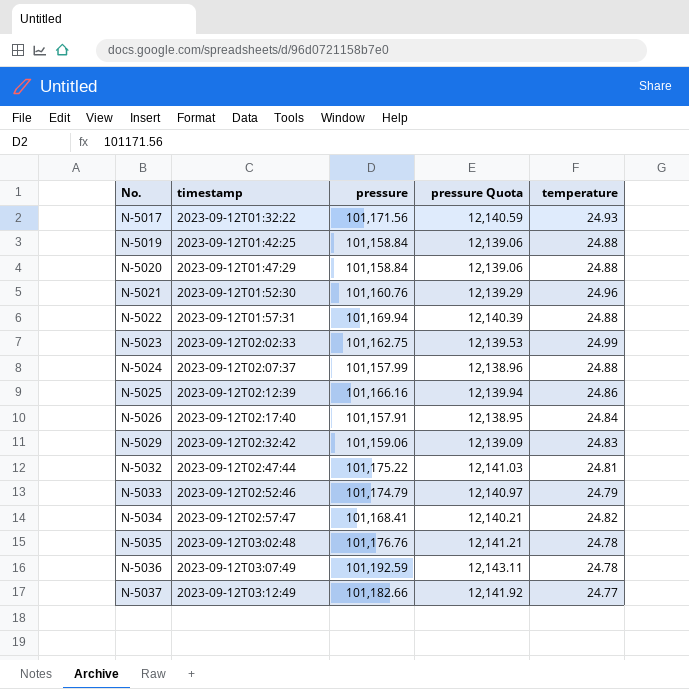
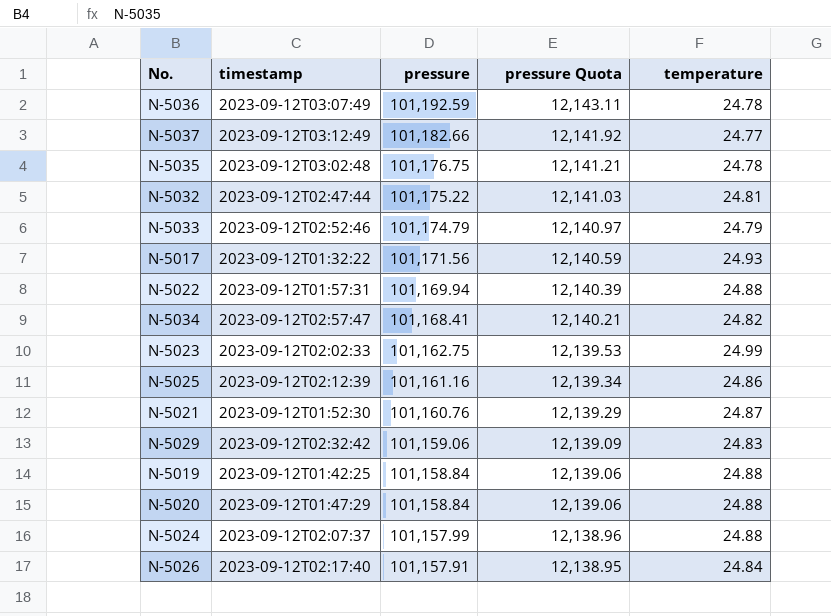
row order: No. ascending -> pressure descending
N-5035 | pressure: 101,176.76 -> 101,176.75
N-5025 | pressure: 101,166.16 -> 101,161.16
N-5025 | pressure Quota: 12,139.94 -> 12,139.34
N-5021 | temperature: 24.96 -> 24.87

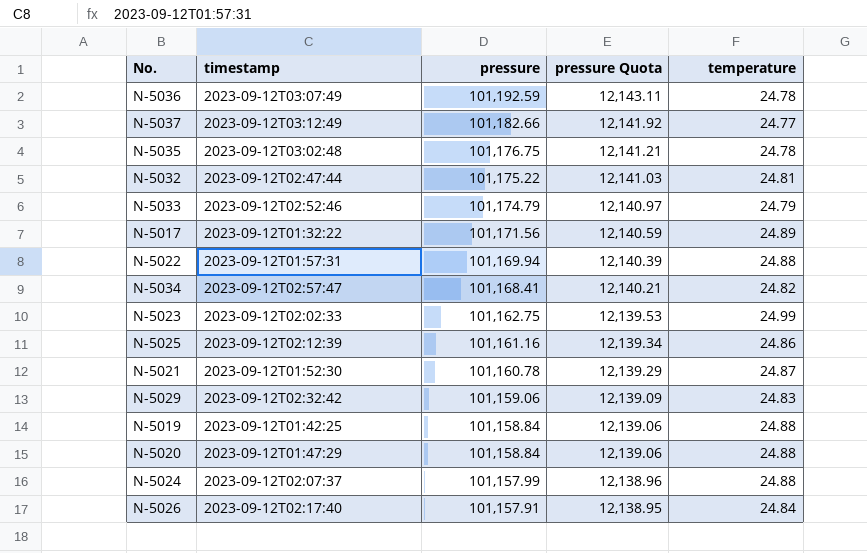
N-5017 | temperature: 24.93 -> 24.89
N-5021 | pressure: 101,160.76 -> 101,160.78

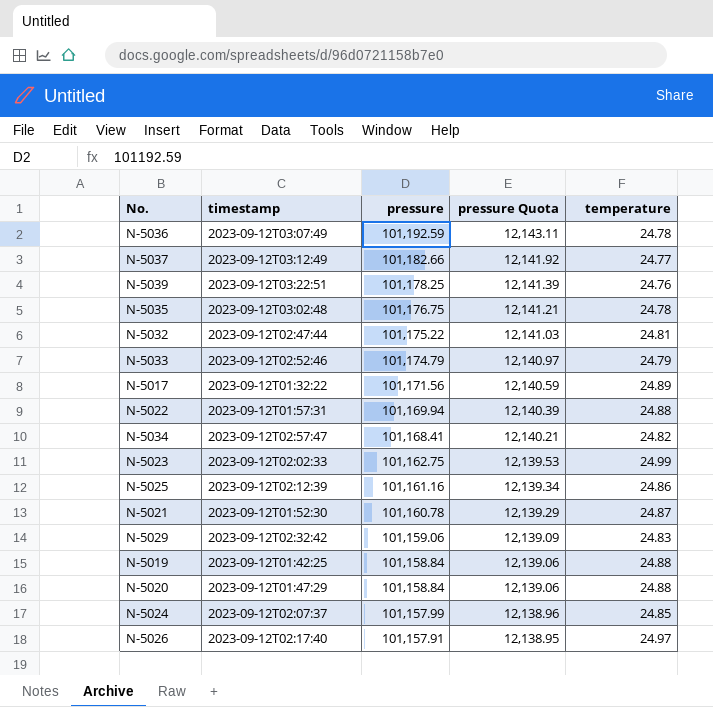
row N-5039: none -> 2023-09-12T03:22:51 | 101,178.25 | 12,141.39 | 24.76
N-5024 | temperature: 24.88 -> 24.85
N-5026 | temperature: 24.84 -> 24.97

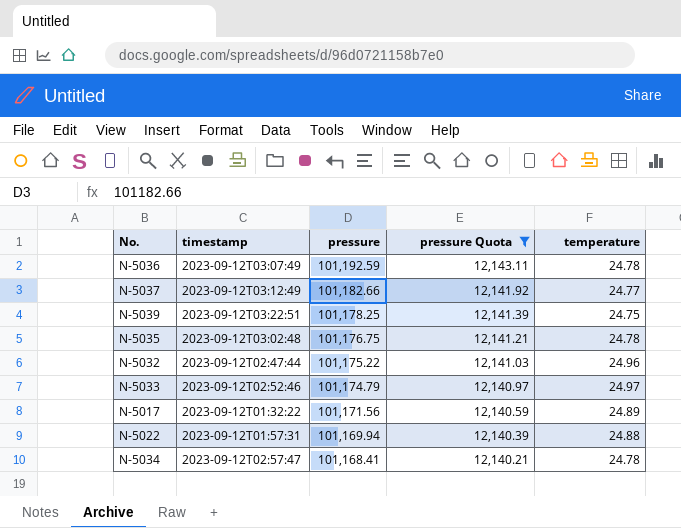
filter: none -> pressure Quota >= 12,140.21
N-5039 | temperature: 24.76 -> 24.75
N-5032 | temperature: 24.81 -> 24.96
N-5033 | temperature: 24.79 -> 24.97
N-5034 | temperature: 24.82 -> 24.78

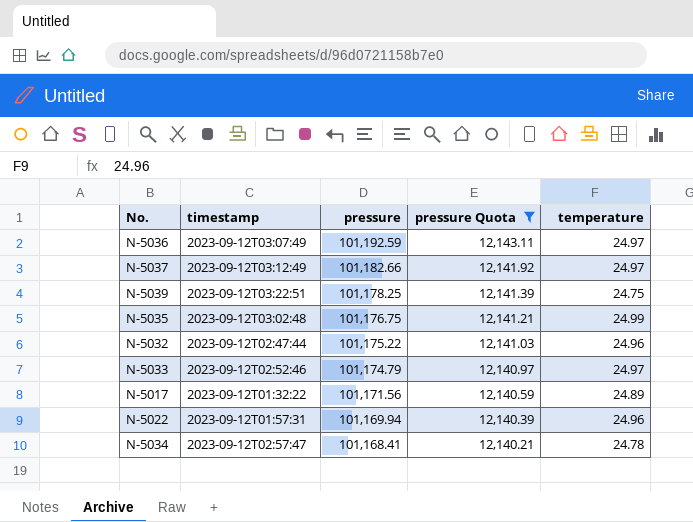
N-5036 | temperature: 24.78 -> 24.97
N-5037 | temperature: 24.77 -> 24.97
N-5035 | temperature: 24.78 -> 24.99
N-5022 | temperature: 24.88 -> 24.96

